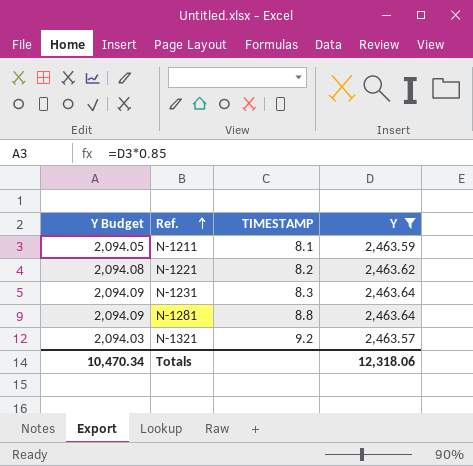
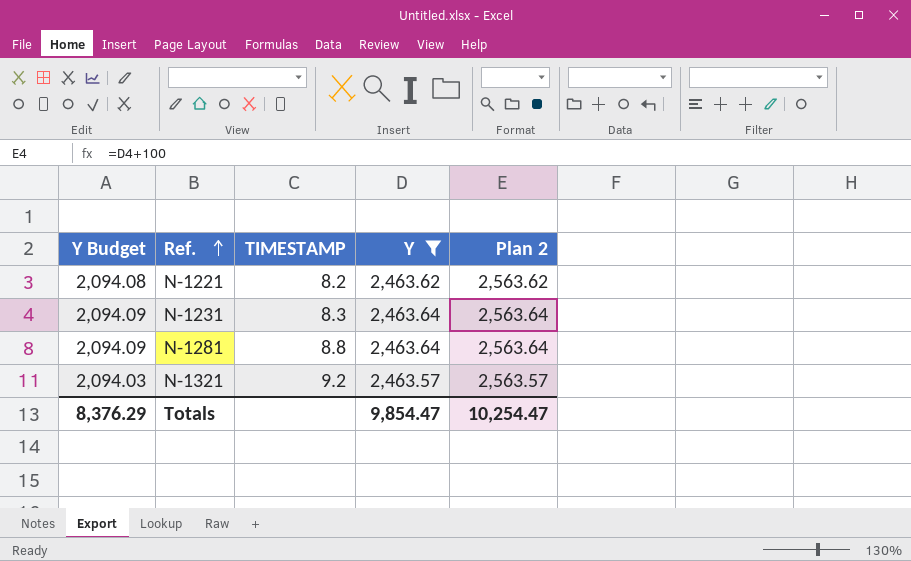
column Plan 2 | formula: none -> [Y] + 100
row N-1211: 2,094.05 | 8.1 | 2,463.59 -> none
Totals | Y Budget: 10,470.34 -> 8,376.29
Totals | Y: 12,318.06 -> 9,854.47

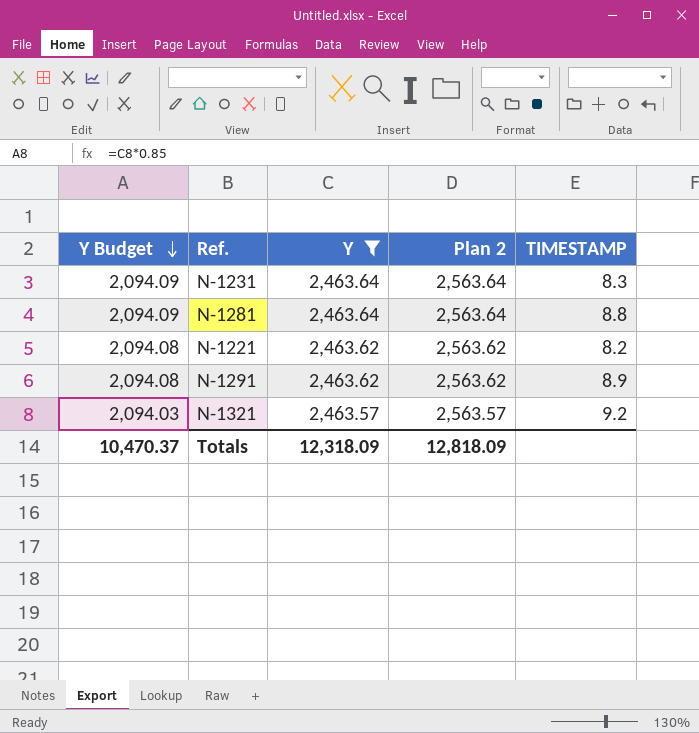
row order: Ref. ascending -> Y Budget descending
column TIMESTAMP | position: 3 -> 5
row N-1291: none -> 2,094.08 | 2,463.62 | 2,563.62 | 8.9
Totals | Y Budget: 8,376.29 -> 10,470.37
Totals | Y: 9,854.47 -> 12,318.09
Totals | Plan 2: 10,254.47 -> 12,818.09

